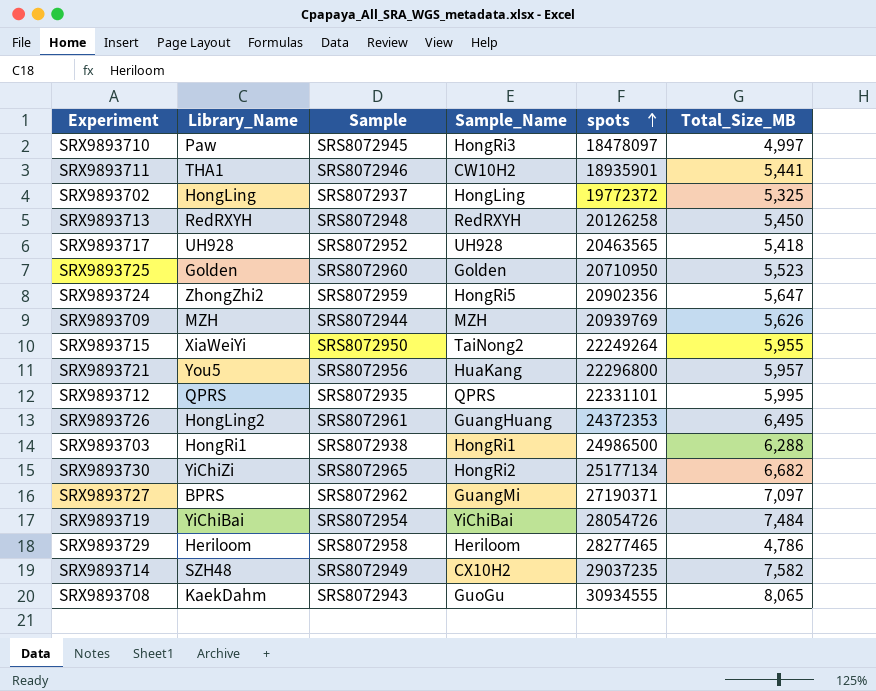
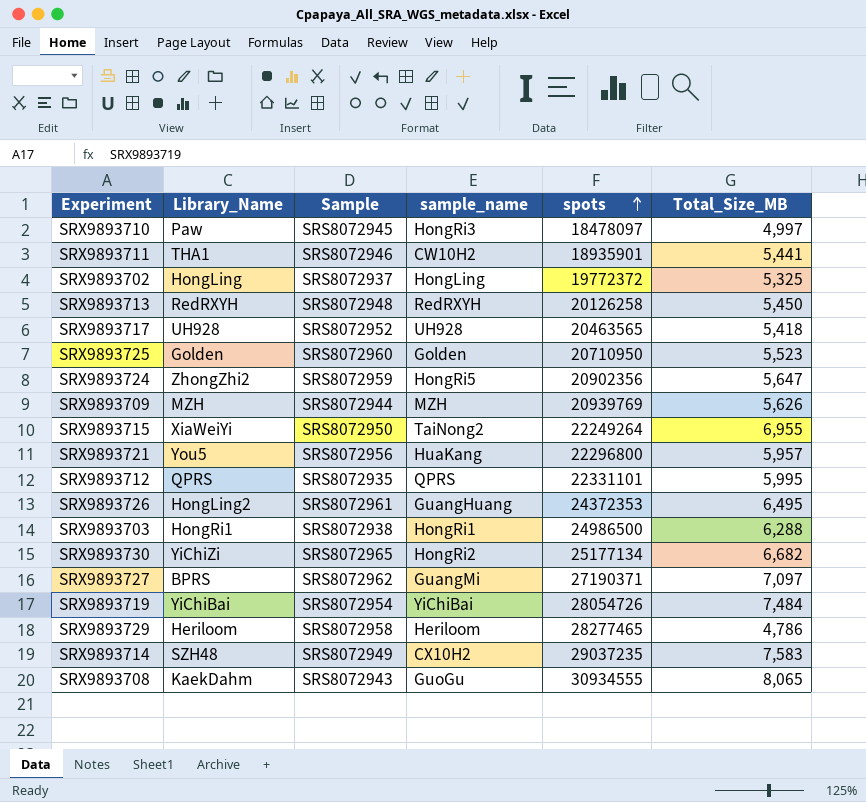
column name: Sample_Name -> sample_name
SRX9893715 | Total_Size_MB: 5,955 -> 6,955
SRX9893714 | Total_Size_MB: 7,582 -> 7,583

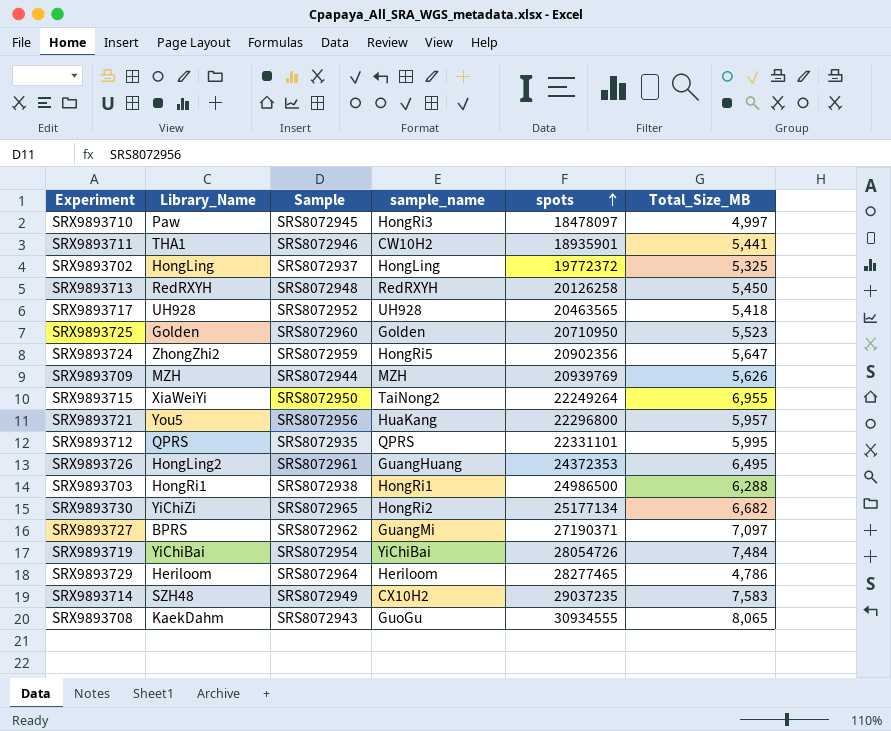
SRX9893729 | Sample: SRS8072958 -> SRS8072964

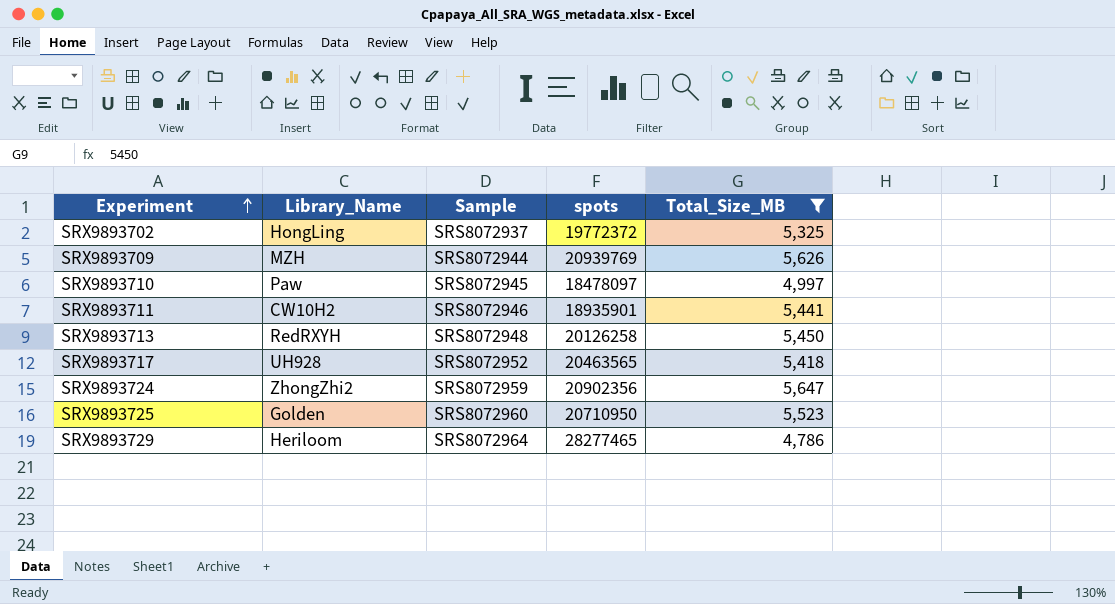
filter: none -> Total_Size_MB <= 5,647
row order: spots ascending -> Experiment ascending
column sample_name | position: 4 -> none
SRX9893711 | Library_Name: THA1 -> CW10H2

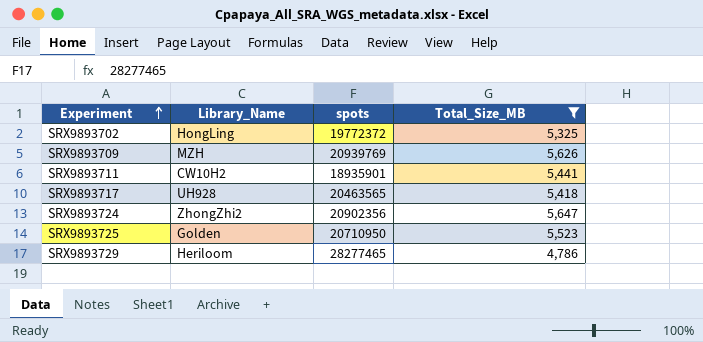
column Sample | position: 3 -> none
row SRX9893710: Paw | SRS8072945 | 18478097 | 4,997 -> none
row SRX9893713: RedRXYH | SRS8072948 | 20126258 | 5,450 -> none

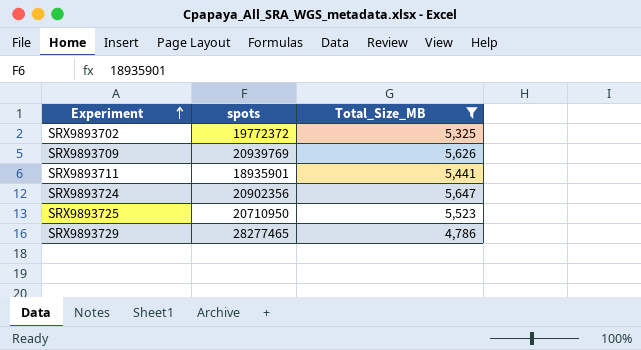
column Library_Name | position: 2 -> none
row SRX9893717: UH928 | 20463565 | 5,418 -> none

